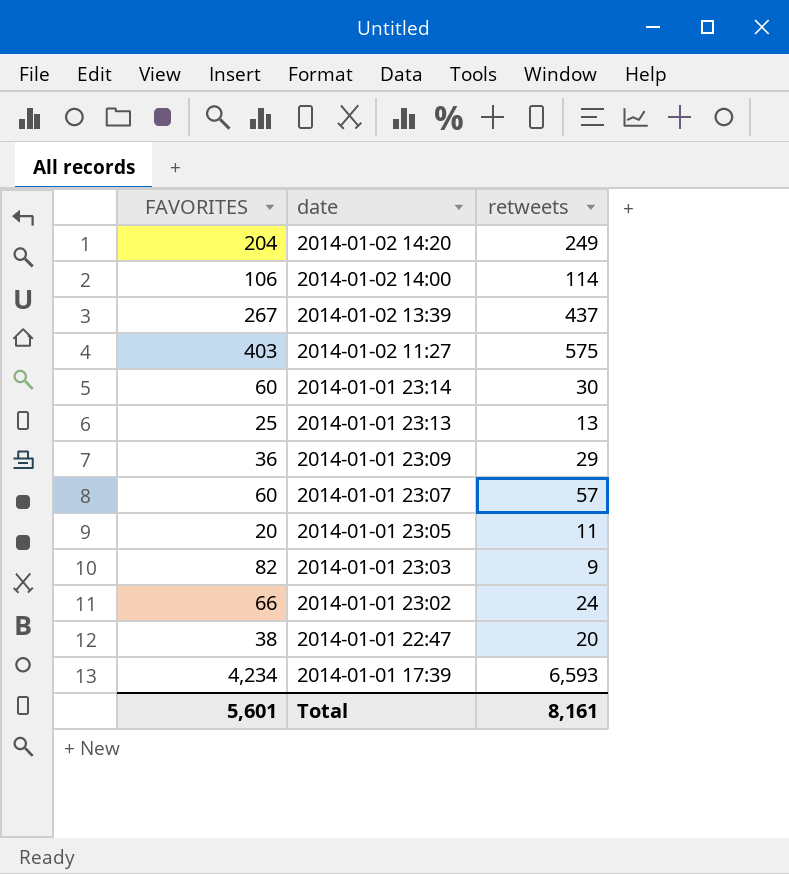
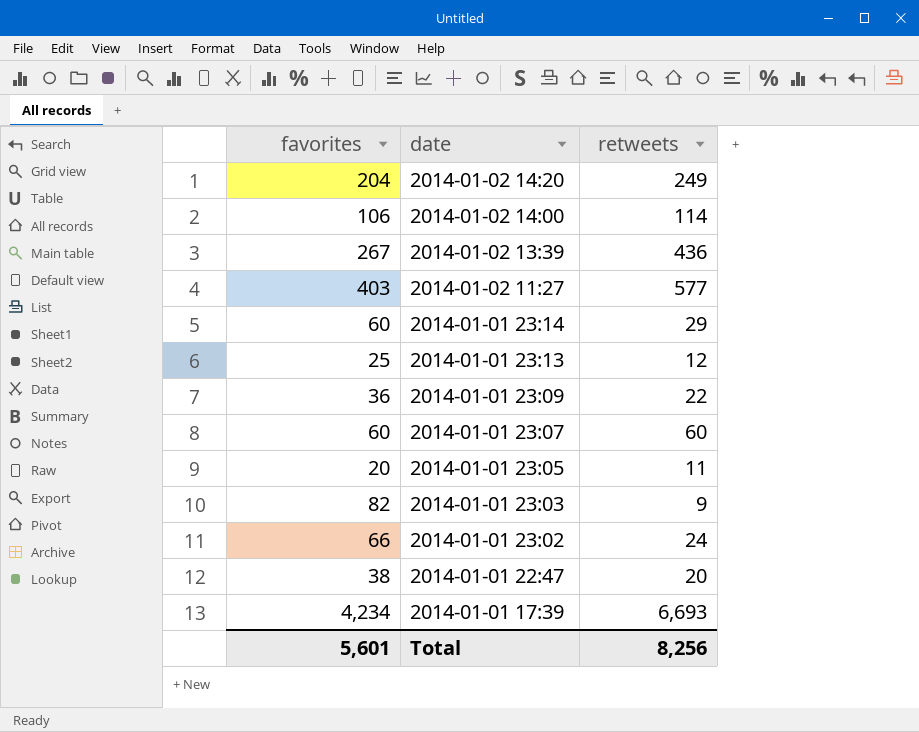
column name: FAVORITES -> favorites
2014-01-02 13:39 | retweets: 437 -> 436
2014-01-02 11:27 | retweets: 575 -> 577
2014-01-01 23:14 | retweets: 30 -> 29
2014-01-01 23:13 | retweets: 13 -> 12
2014-01-01 23:09 | retweets: 29 -> 22
2014-01-01 23:07 | retweets: 57 -> 60
2014-01-01 17:39 | retweets: 6,593 -> 6,693
Total | retweets: 8,161 -> 8,256

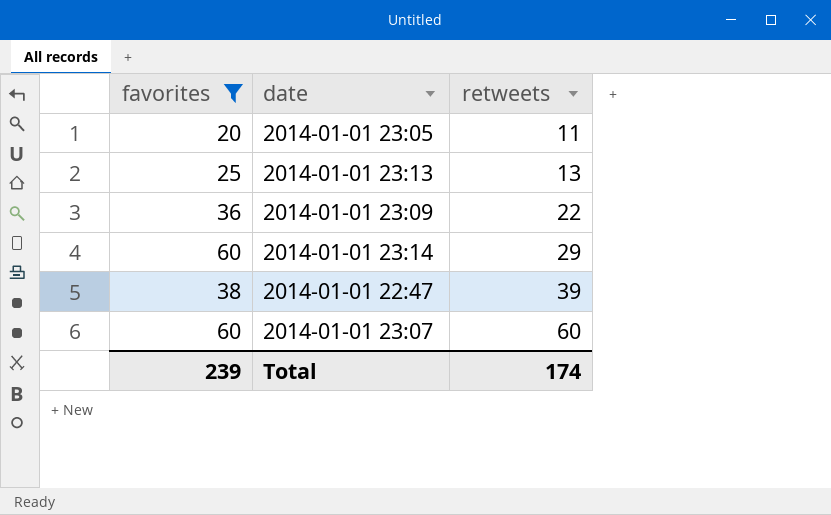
filter: none -> favorites <= 60
row order: date descending -> retweets ascending
2014-01-01 23:13 | retweets: 12 -> 13
2014-01-01 22:47 | retweets: 20 -> 39
Total | favorites: 5,601 -> 239
Total | retweets: 8,256 -> 174

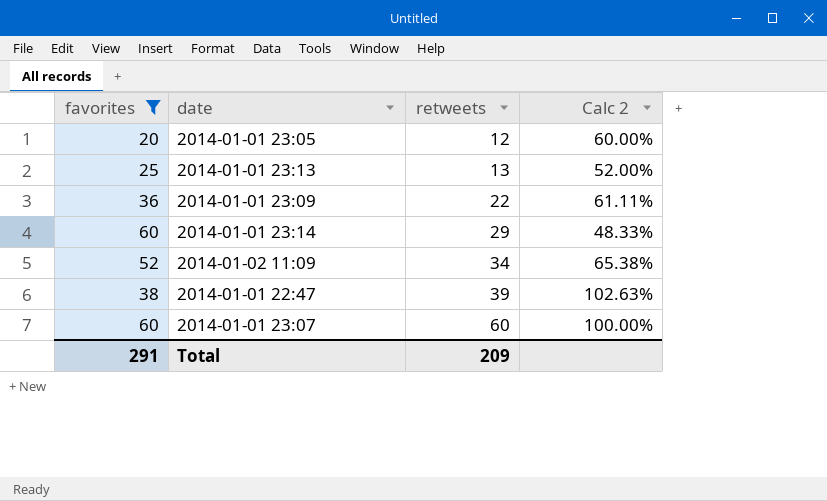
column Calc 2 | formula: none -> [retweets] / [favorites]
2014-01-01 23:05 | retweets: 11 -> 12
row 2014-01-02 11:09: none -> 52 | 34 | 65.38%
Total | favorites: 239 -> 291
Total | retweets: 174 -> 209

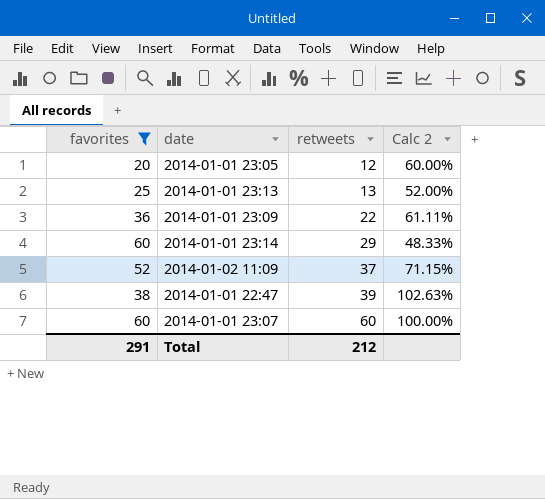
2014-01-02 11:09 | retweets: 34 -> 37
2014-01-02 11:09 | Calc 2: 65.38% -> 71.15%
Total | retweets: 209 -> 212

